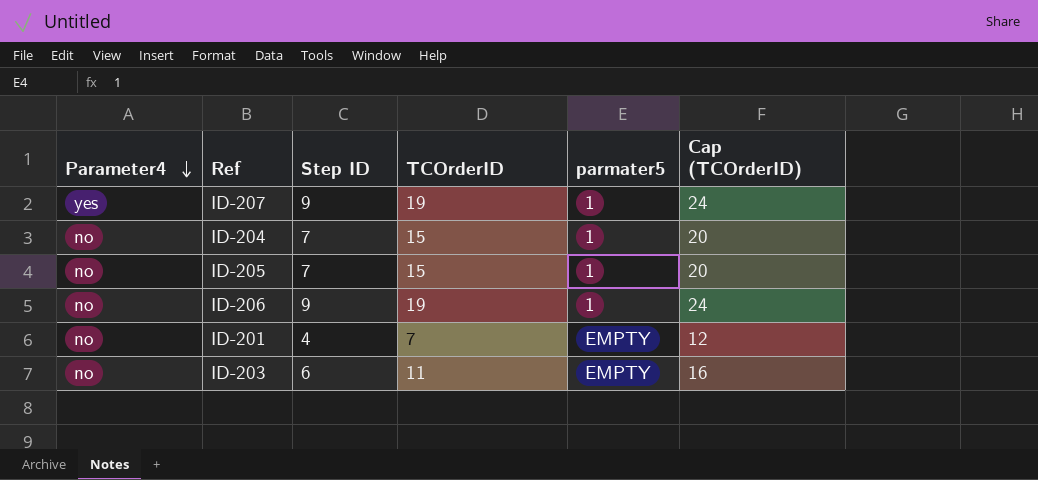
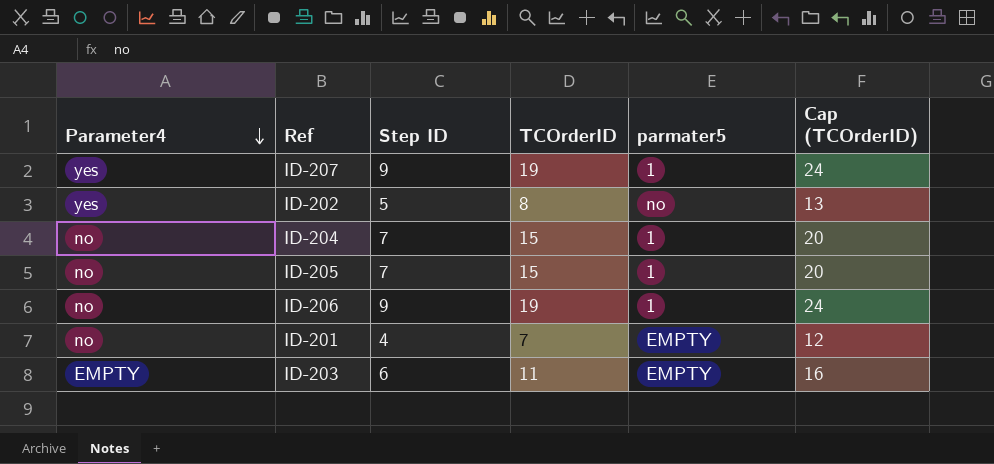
row ID-202: none -> yes | 5 | 8 | no | 13
ID-203 | Parameter4: no -> EMPTY

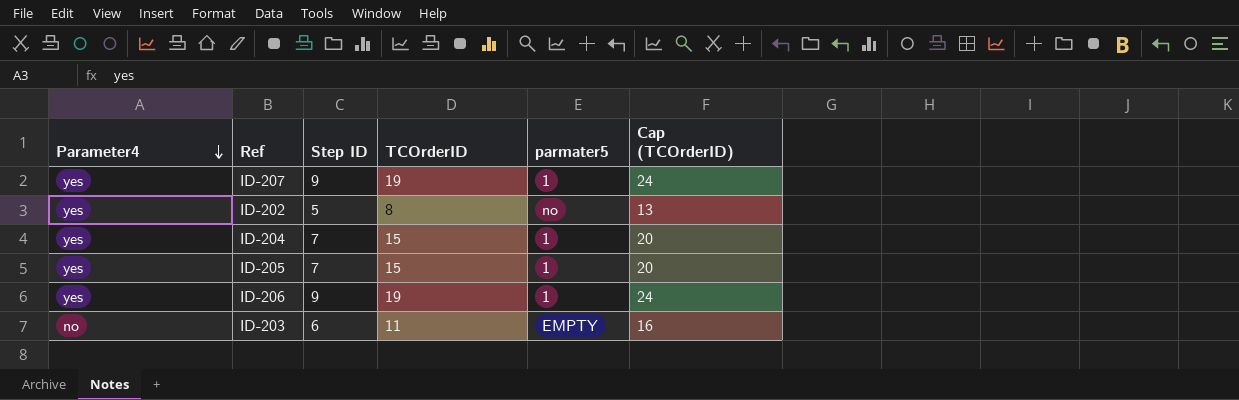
row ID-201: no | 4 | 7 | EMPTY | 12 -> none
ID-204 | Parameter4: no -> yes
ID-205 | Parameter4: no -> yes
ID-206 | Parameter4: no -> yes
ID-203 | Parameter4: EMPTY -> no

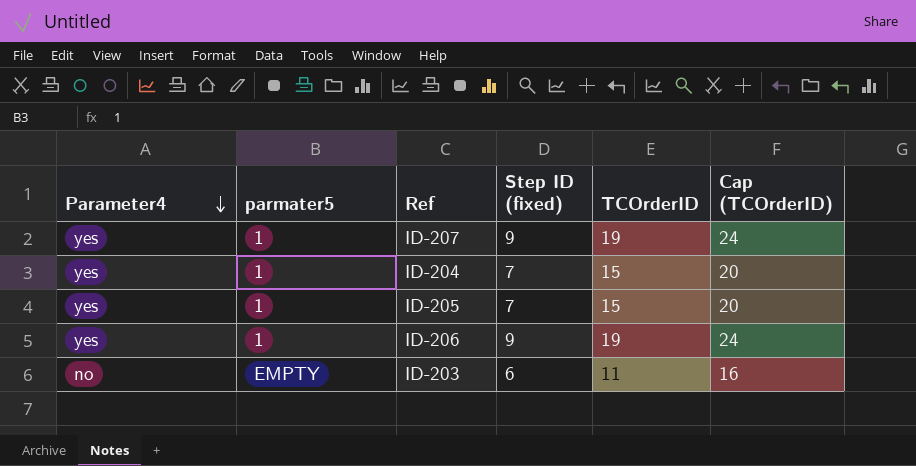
column parmater5 | position: 5 -> 2
column name: Step ID -> Step ID (fixed)
row ID-202: yes | 5 | 8 | no | 13 -> none

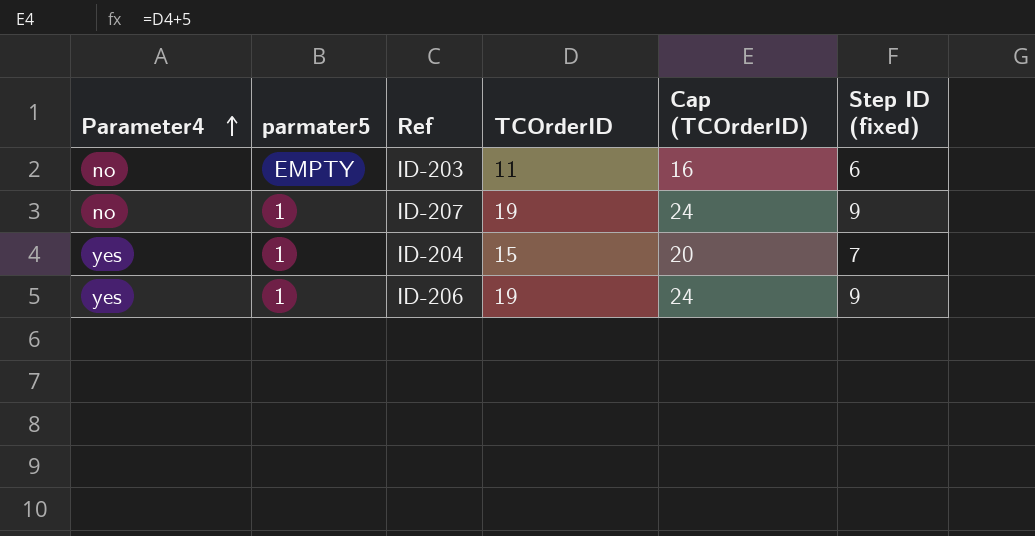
row order: Parameter4 descending -> Parameter4 ascending
column Step ID (fixed) | position: 4 -> 6
row ID-205: yes | 1 | 7 | 15 | 20 -> none
ID-207 | Parameter4: yes -> no

